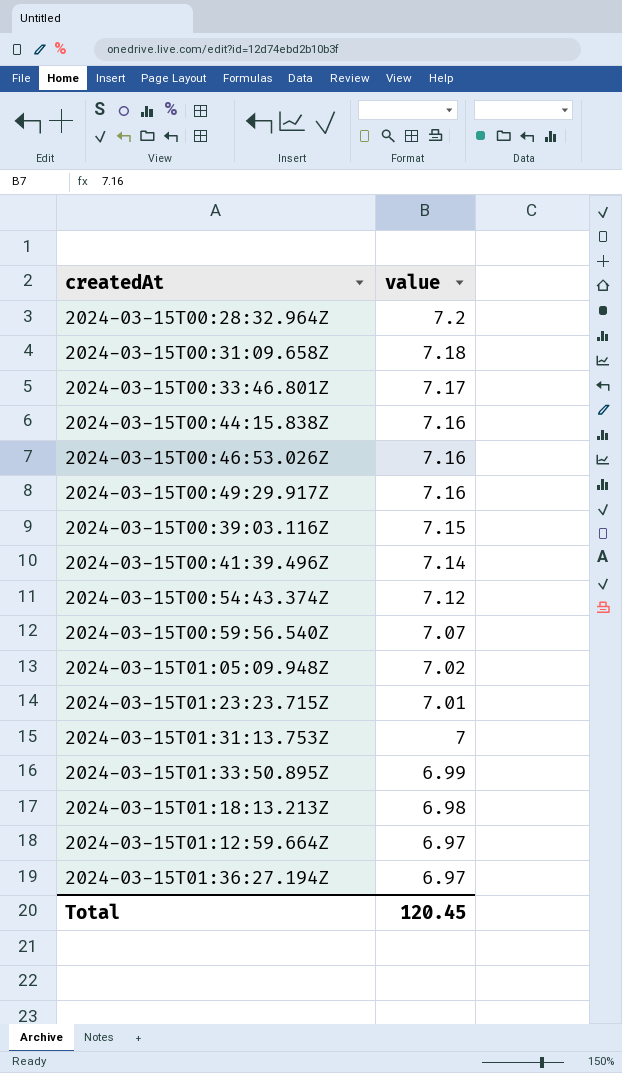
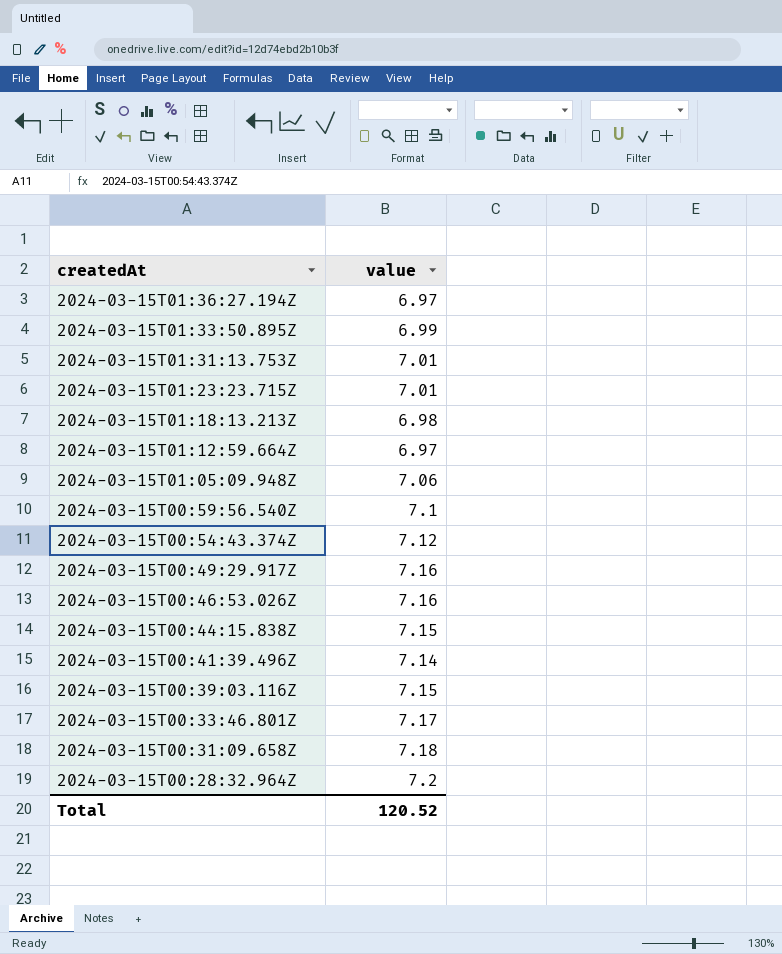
row order: value descending -> createdAt descending
2024-03-15T01:31:13.753Z | value: 7 -> 7.01
2024-03-15T01:05:09.948Z | value: 7.02 -> 7.06
2024-03-15T00:59:56.540Z | value: 7.07 -> 7.1
2024-03-15T00:44:15.838Z | value: 7.16 -> 7.15
Total | value: 120.45 -> 120.52

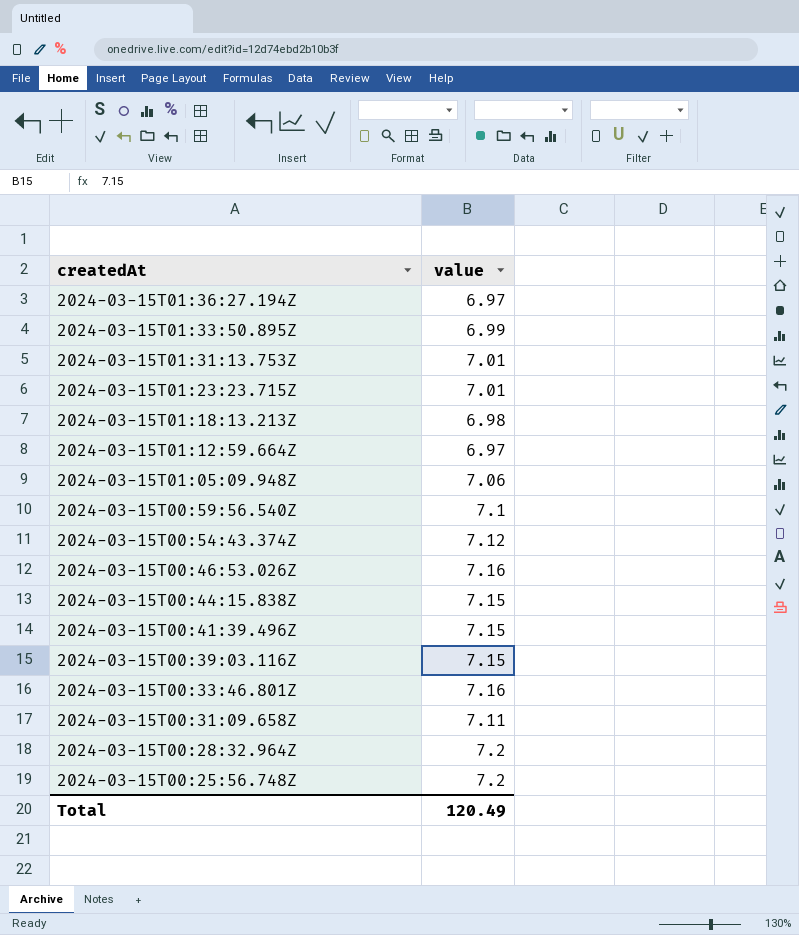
row 2024-03-15T00:49:29.917Z: 7.16 -> none
2024-03-15T00:41:39.496Z | value: 7.14 -> 7.15
2024-03-15T00:33:46.801Z | value: 7.17 -> 7.16
2024-03-15T00:31:09.658Z | value: 7.18 -> 7.11
row 2024-03-15T00:25:56.748Z: none -> 7.2
Total | value: 120.52 -> 120.49

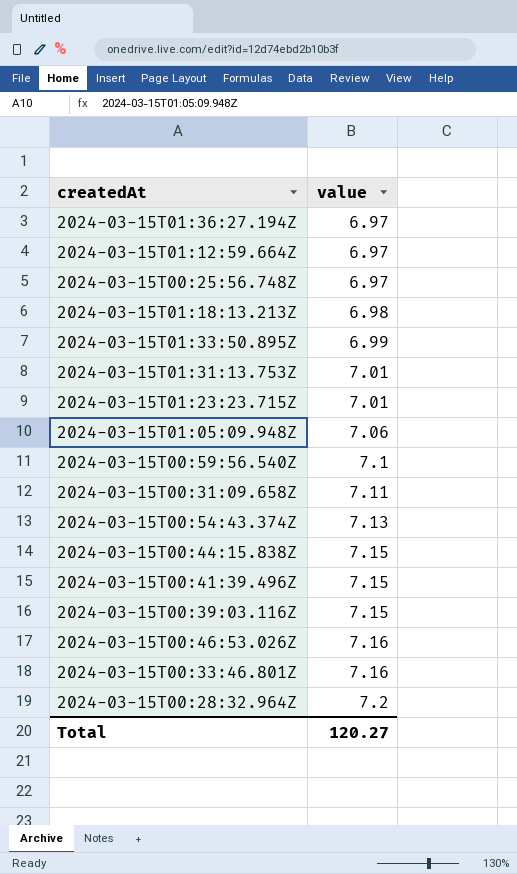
row order: createdAt descending -> value ascending
2024-03-15T00:25:56.748Z | value: 7.2 -> 6.97
2024-03-15T00:54:43.374Z | value: 7.12 -> 7.13
Total | value: 120.49 -> 120.27

